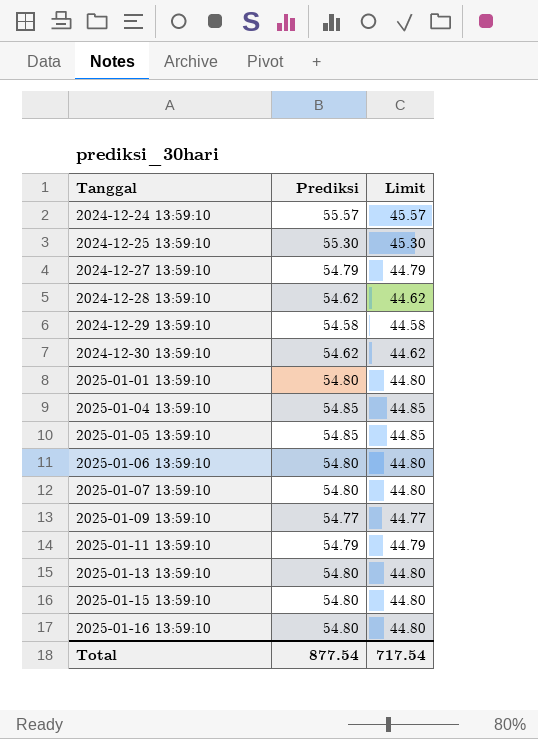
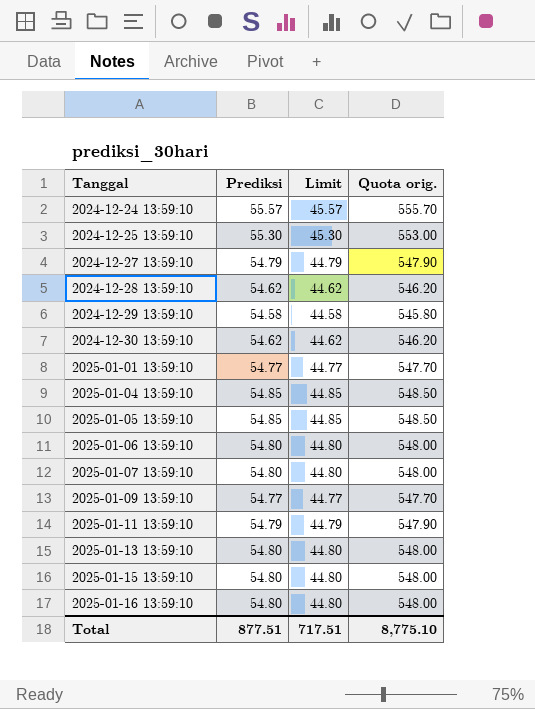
column Quota orig. | formula: none -> [Prediksi] * 10
2025-01-01 13:59:10 | Prediksi: 54.80 -> 54.77
2025-01-01 13:59:10 | Limit: 44.80 -> 44.77
Total | Prediksi: 877.54 -> 877.51
Total | Limit: 717.54 -> 717.51

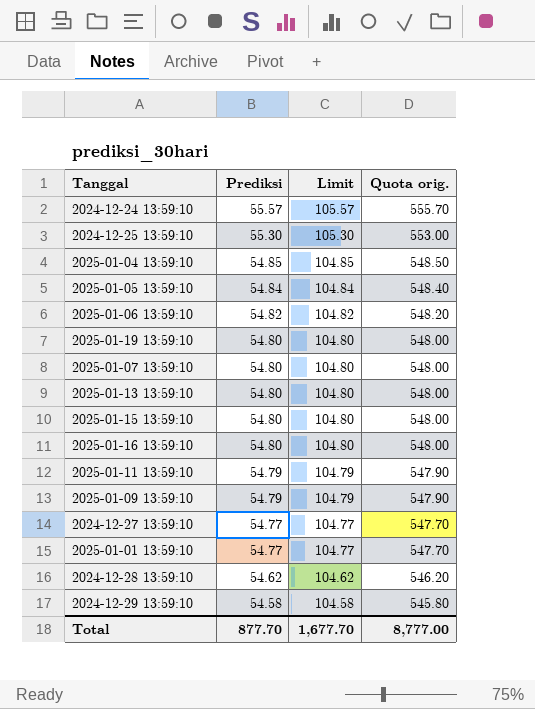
row order: Tanggal ascending -> Prediksi descending
column Limit | formula: [Prediksi] - 10 -> [Prediksi] + 50
row 2024-12-30 13:59:10: 54.62 | 44.62 | 546.20 -> none
2025-01-05 13:59:10 | Prediksi: 54.85 -> 54.84
2025-01-05 13:59:10 | Quota orig.: 548.50 -> 548.40
2025-01-06 13:59:10 | Prediksi: 54.80 -> 54.82
2025-01-06 13:59:10 | Quota orig.: 548.00 -> 548.20
row 2025-01-19 13:59:10: none -> 54.80 | 104.80 | 548.00
2025-01-09 13:59:10 | Prediksi: 54.77 -> 54.79
2025-01-09 13:59:10 | Quota orig.: 547.70 -> 547.90
2024-12-27 13:59:10 | Prediksi: 54.79 -> 54.77
2024-12-27 13:59:10 | Quota orig.: 547.90 -> 547.70
Total | Prediksi: 877.51 -> 877.70
Total | Limit: 717.51 -> 1,677.70
Total | Quota orig.: 8,775.10 -> 8,777.00

